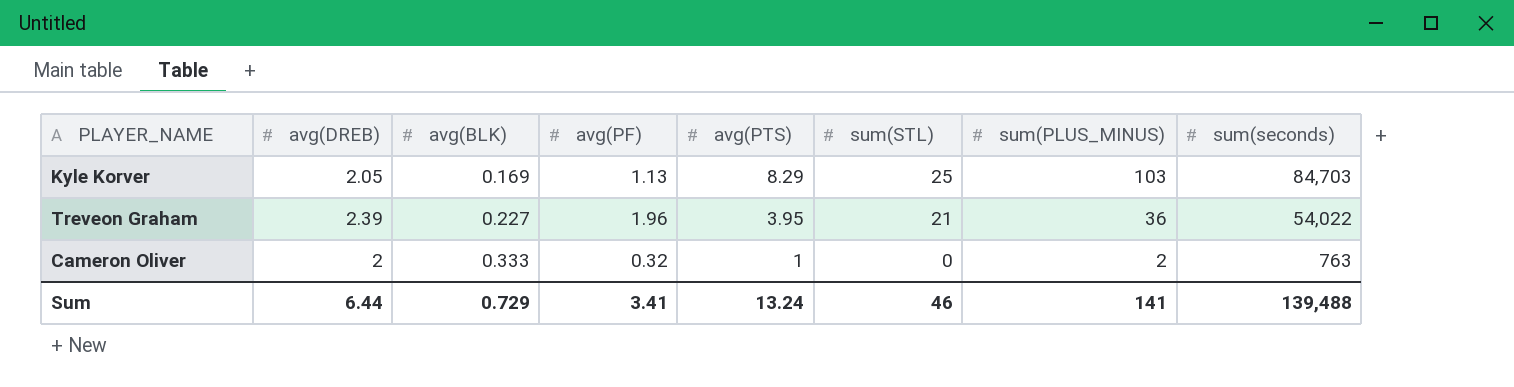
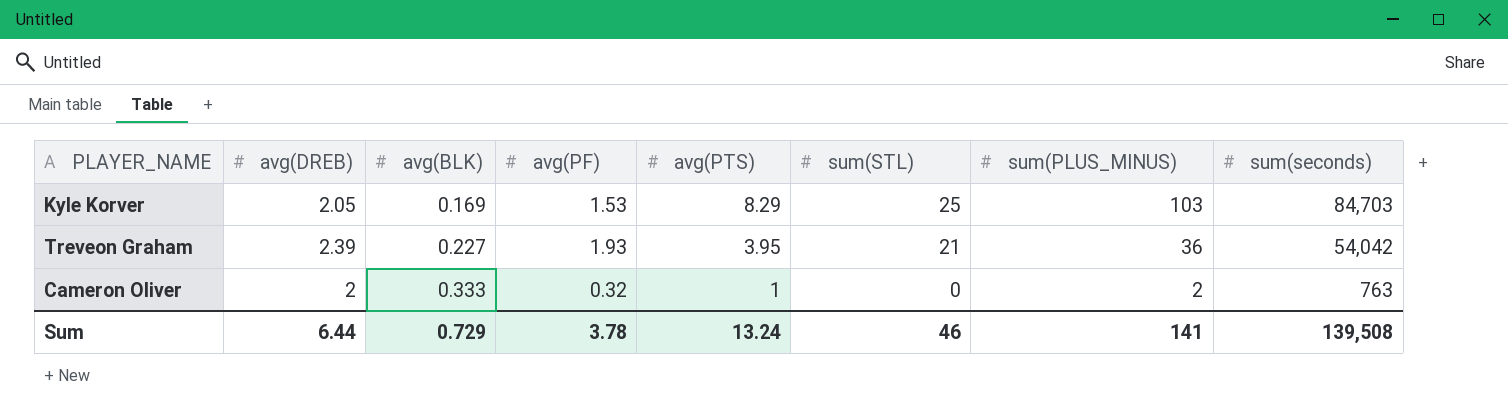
Kyle Korver | avg(PF): 1.13 -> 1.53
Treveon Graham | avg(PF): 1.96 -> 1.93
Treveon Graham | sum(seconds): 54,022 -> 54,042
Sum | avg(PF): 3.41 -> 3.78
Sum | sum(seconds): 139,488 -> 139,508

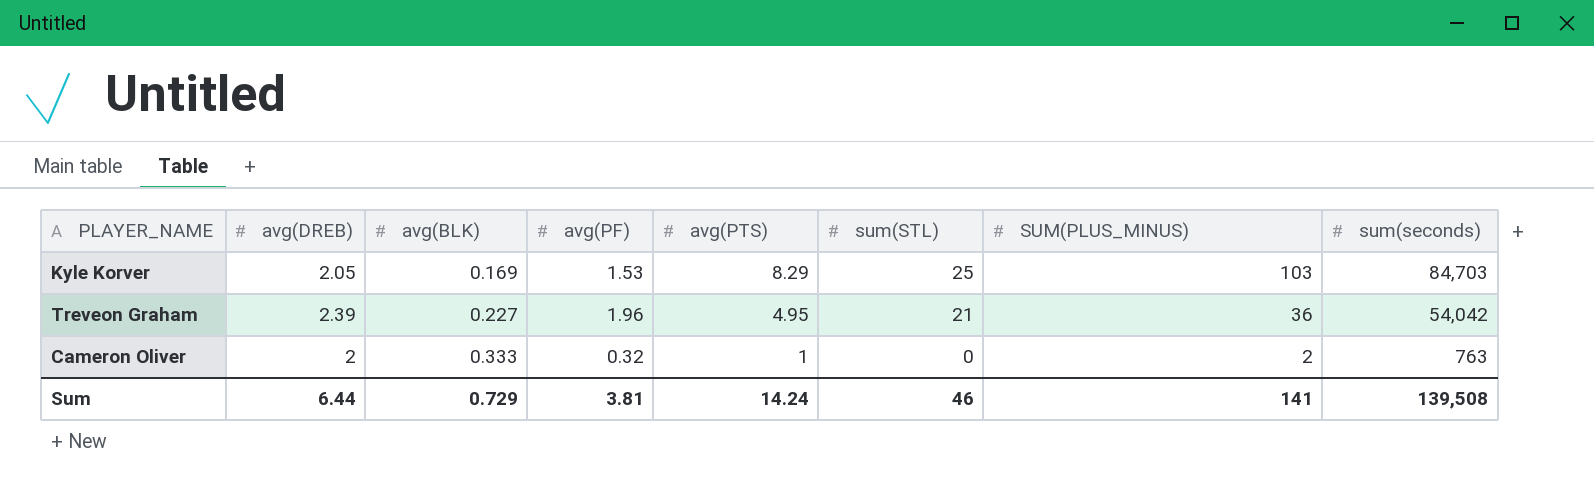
column name: sum(PLUS_MINUS) -> SUM(PLUS_MINUS)
Treveon Graham | avg(PF): 1.93 -> 1.96
Treveon Graham | avg(PTS): 3.95 -> 4.95
Sum | avg(PF): 3.78 -> 3.81
Sum | avg(PTS): 13.24 -> 14.24

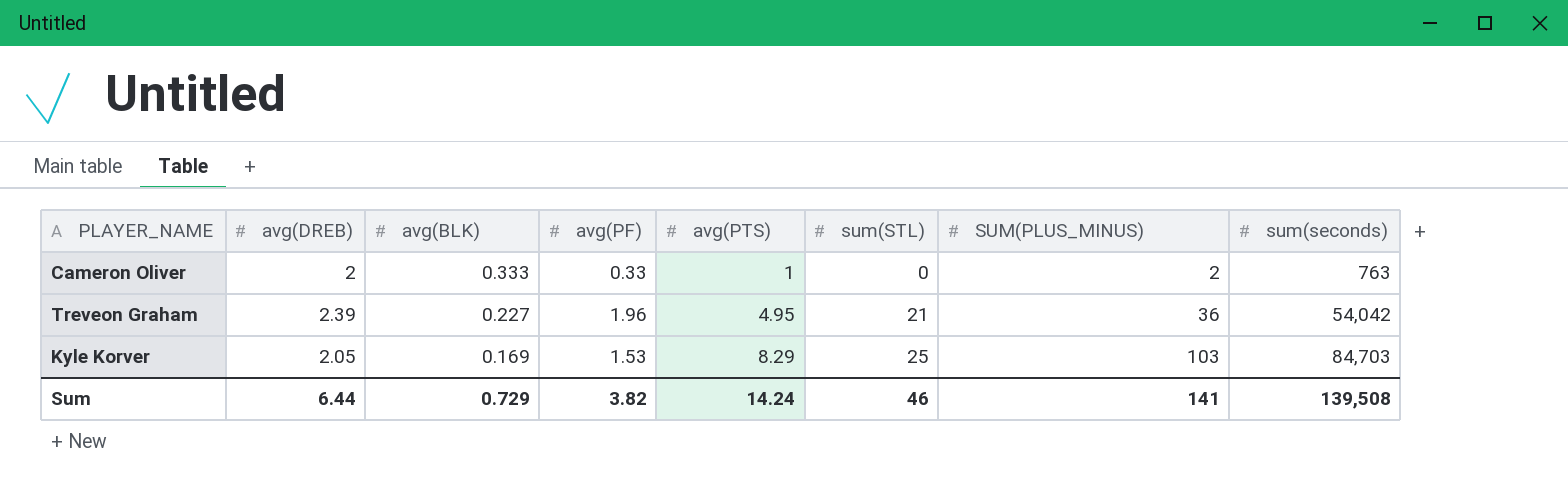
row order: avg(BLK) ascending -> avg(BLK) descending
Cameron Oliver | avg(PF): 0.32 -> 0.33
Sum | avg(PF): 3.81 -> 3.82

